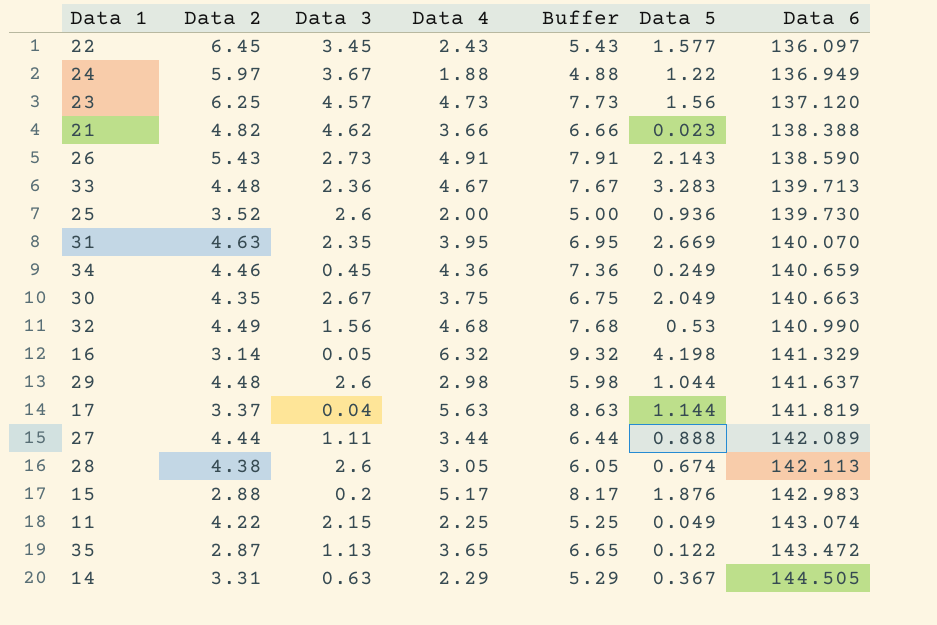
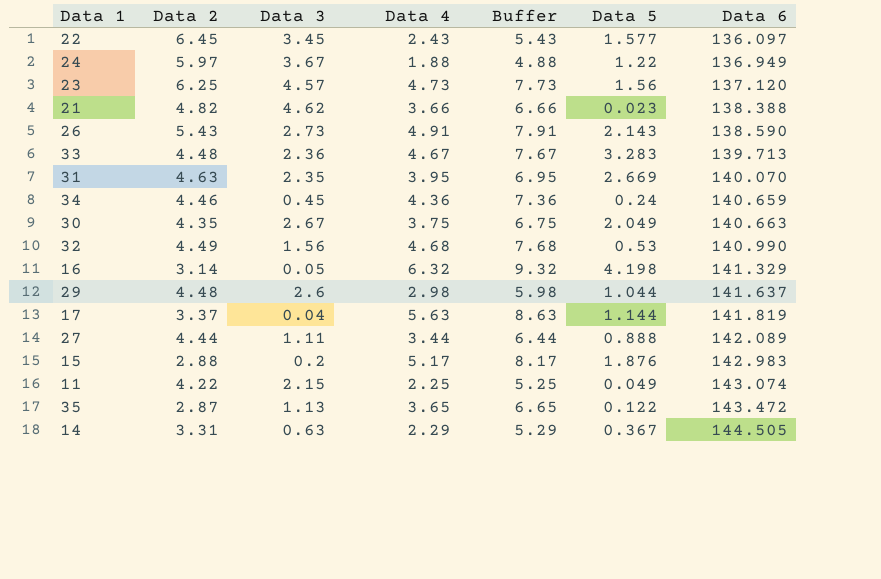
row 25: 3.52 | 2.6 | 2.00 | 5.00 | 0.936 | 139.730 -> none
row 28: 4.38 | 2.6 | 3.05 | 6.05 | 0.674 | 142.113 -> none
34 | Data 5: 0.249 -> 0.24

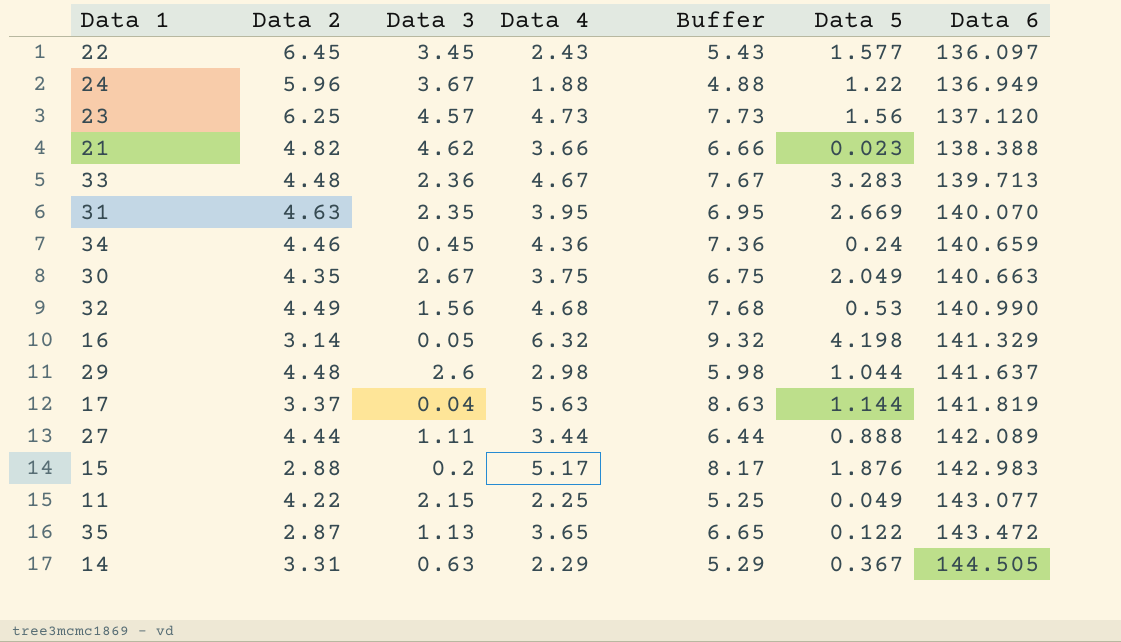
row 26: 5.43 | 2.73 | 4.91 | 7.91 | 2.143 | 138.590 -> none
24 | Data 2: 5.97 -> 5.96
11 | Data 6: 143.074 -> 143.077

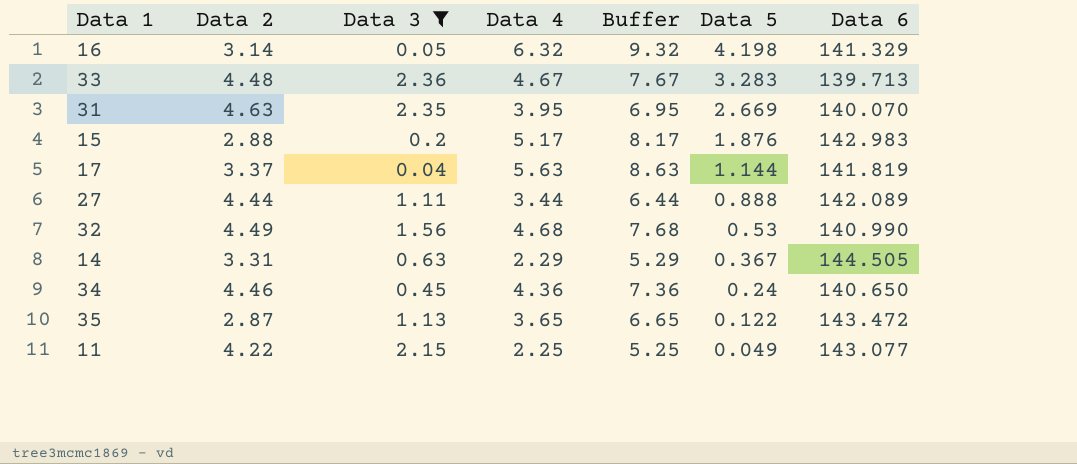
filter: none -> Data 3 <= 2.36
row order: Data 6 ascending -> Data 5 descending
34 | Data 6: 140.659 -> 140.650

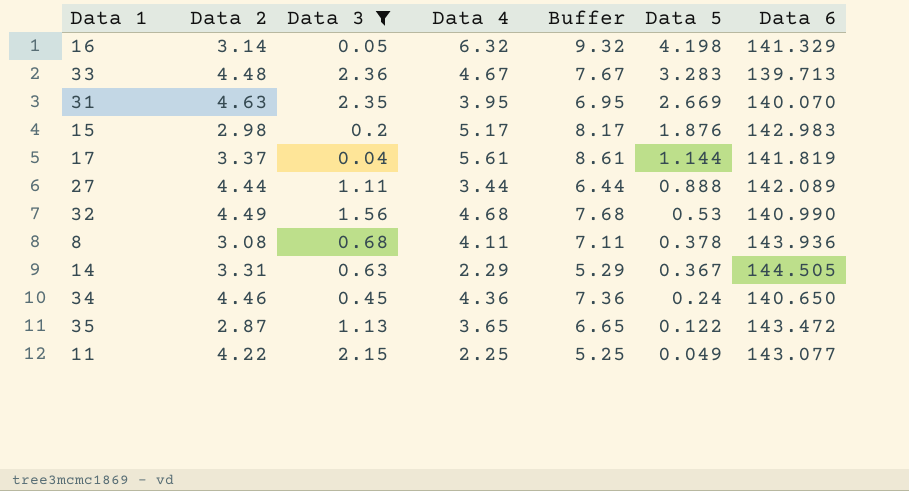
15 | Data 2: 2.88 -> 2.98
17 | Data 4: 5.63 -> 5.61
17 | Buffer: 8.63 -> 8.61
row 8: none -> 3.08 | 0.68 | 4.11 | 7.11 | 0.378 | 143.936

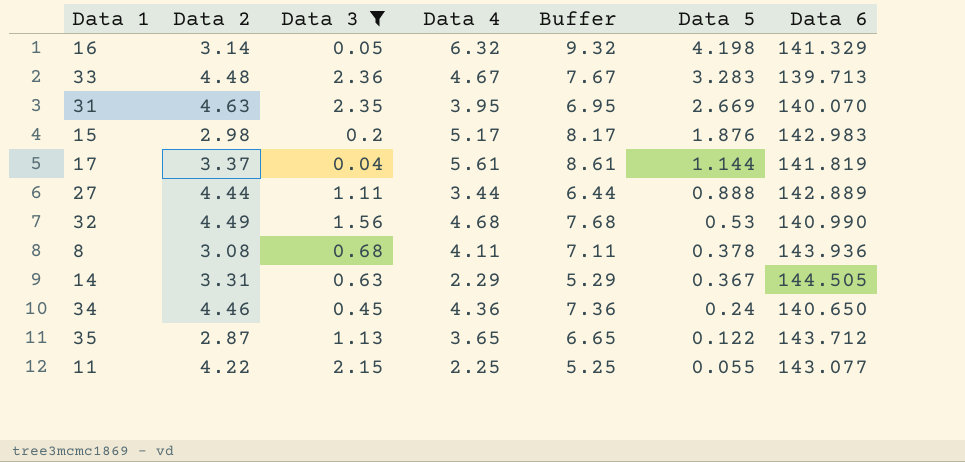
27 | Data 6: 142.089 -> 142.889
35 | Data 6: 143.472 -> 143.712
11 | Data 5: 0.049 -> 0.055

